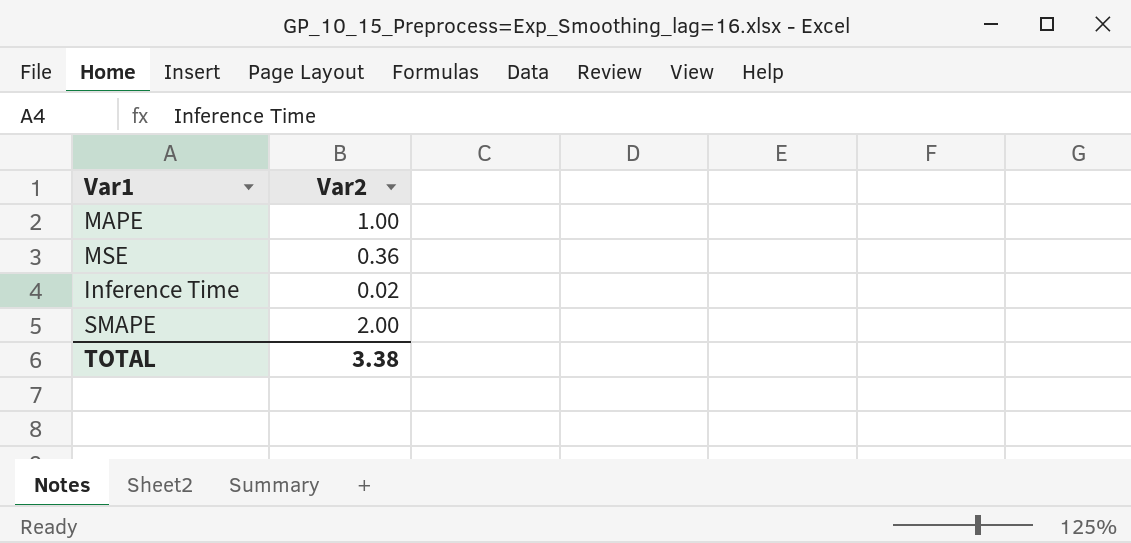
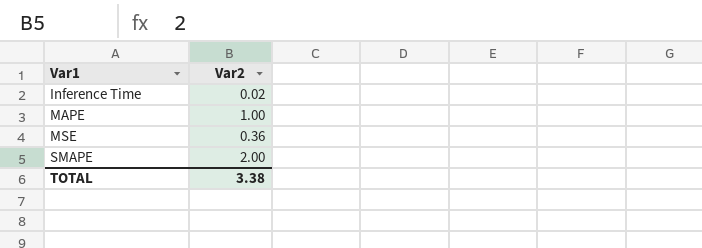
row order: none -> Var1 ascending

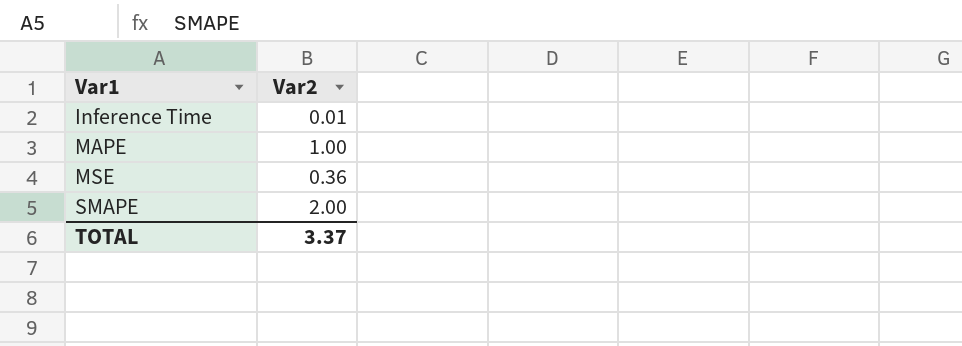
Inference Time | Var2: 0.02 -> 0.01
TOTAL | Var2: 3.38 -> 3.37

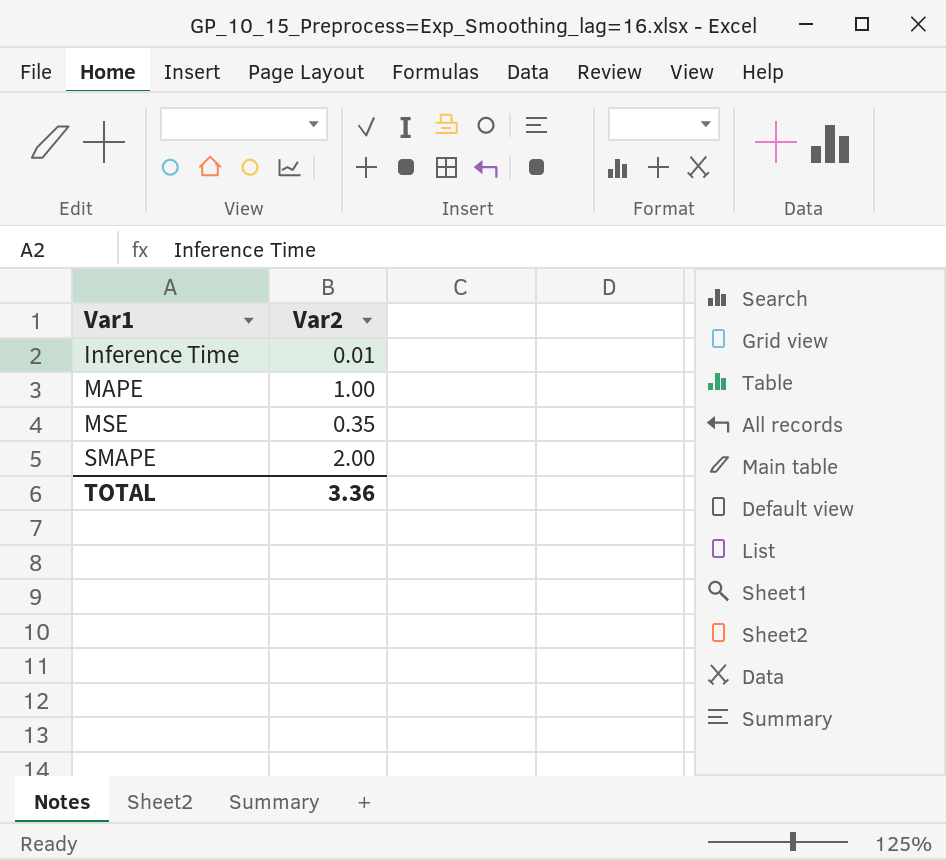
MSE | Var2: 0.36 -> 0.35
TOTAL | Var2: 3.37 -> 3.36

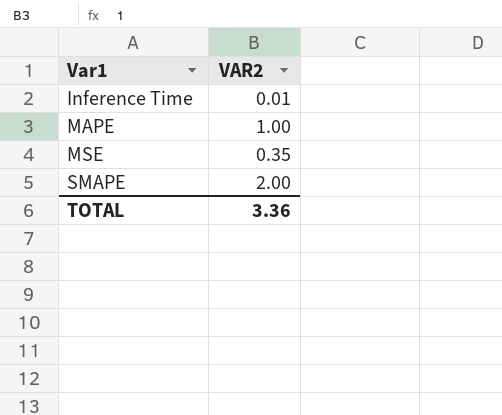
column name: Var2 -> VAR2

